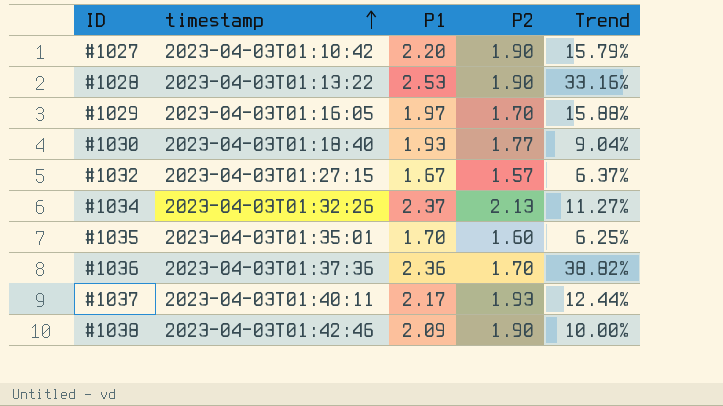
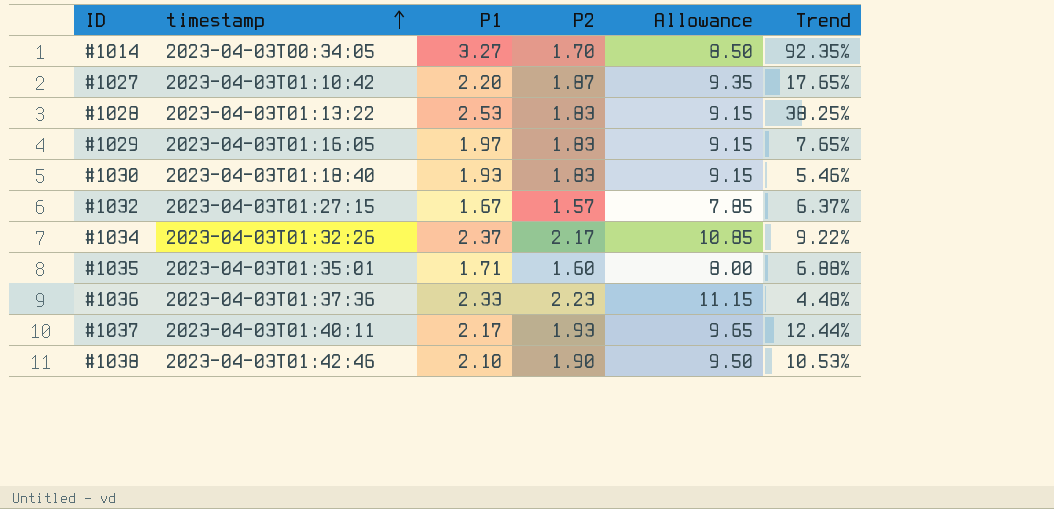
column Allowance | formula: none -> [P2] * 5
row #1014: none -> 2023-04-03T00:34:05 | 3.27 | 1.70 | 8.50 | 92.35%
#1027 | P2: 1.90 -> 1.87
#1027 | Trend: 15.79% -> 17.65%
#1028 | P2: 1.90 -> 1.83
#1028 | Trend: 33.16% -> 38.25%
#1029 | P2: 1.70 -> 1.83
#1029 | Trend: 15.88% -> 7.65%
#1030 | P2: 1.77 -> 1.83
#1030 | Trend: 9.04% -> 5.46%
#1034 | P2: 2.13 -> 2.17
#1034 | Trend: 11.27% -> 9.22%
#1035 | P1: 1.70 -> 1.71
#1035 | Trend: 6.25% -> 6.88%
#1036 | P1: 2.36 -> 2.33
#1036 | P2: 1.70 -> 2.23
#1036 | Trend: 38.82% -> 4.48%
#1038 | P1: 2.09 -> 2.10
#1038 | Trend: 10.00% -> 10.53%

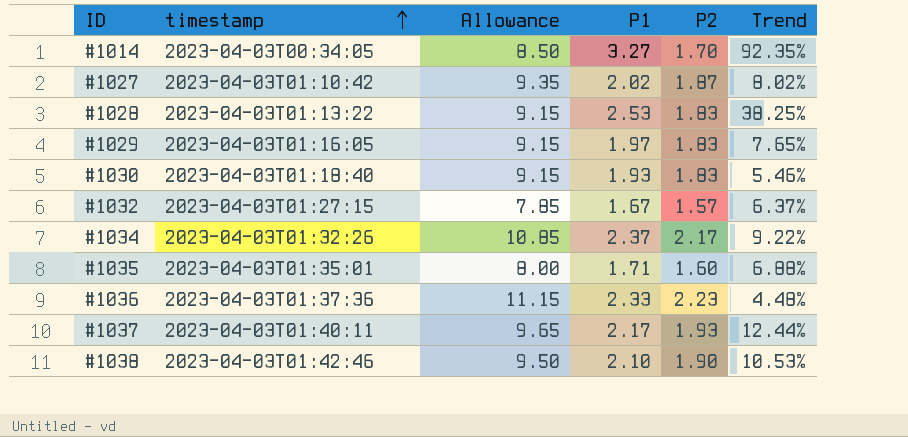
column Allowance | position: 5 -> 3
#1027 | P1: 2.20 -> 2.02
#1027 | Trend: 17.65% -> 8.02%

